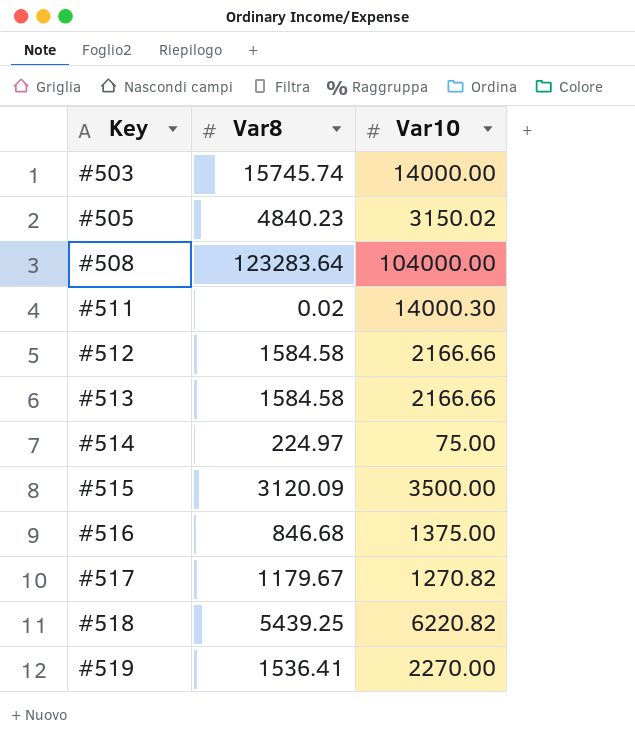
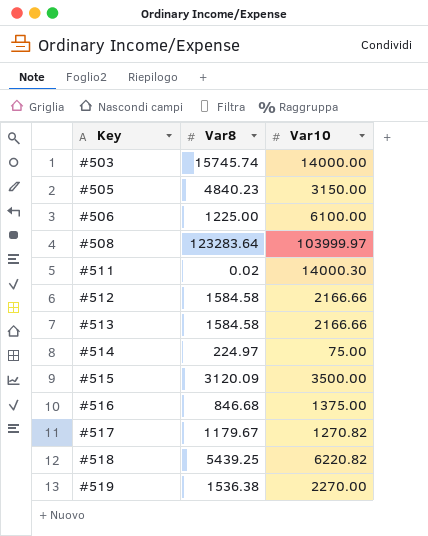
#505 | Var10: 3150.02 -> 3150.00
row #506: none -> 1225.00 | 6100.00
#508 | Var10: 104000.00 -> 103999.97
#519 | Var8: 1536.41 -> 1536.38

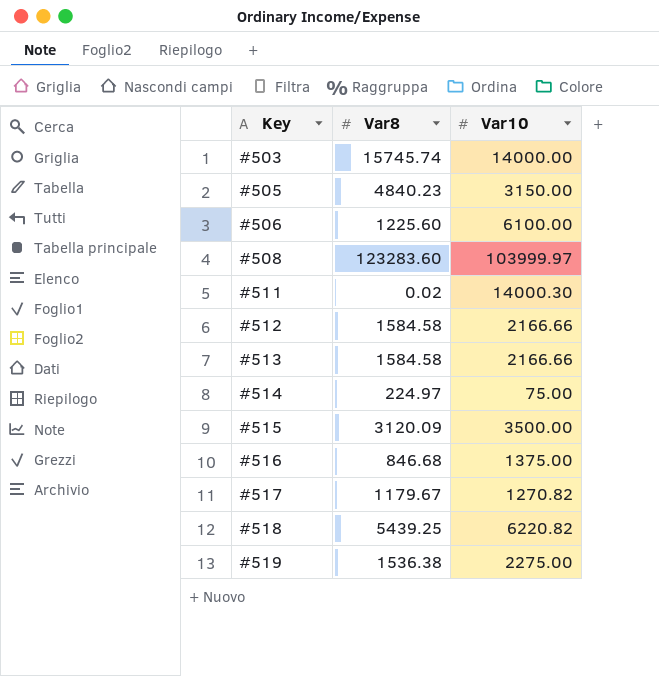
#506 | Var8: 1225.00 -> 1225.60
#508 | Var8: 123283.64 -> 123283.60
#519 | Var10: 2270.00 -> 2275.00

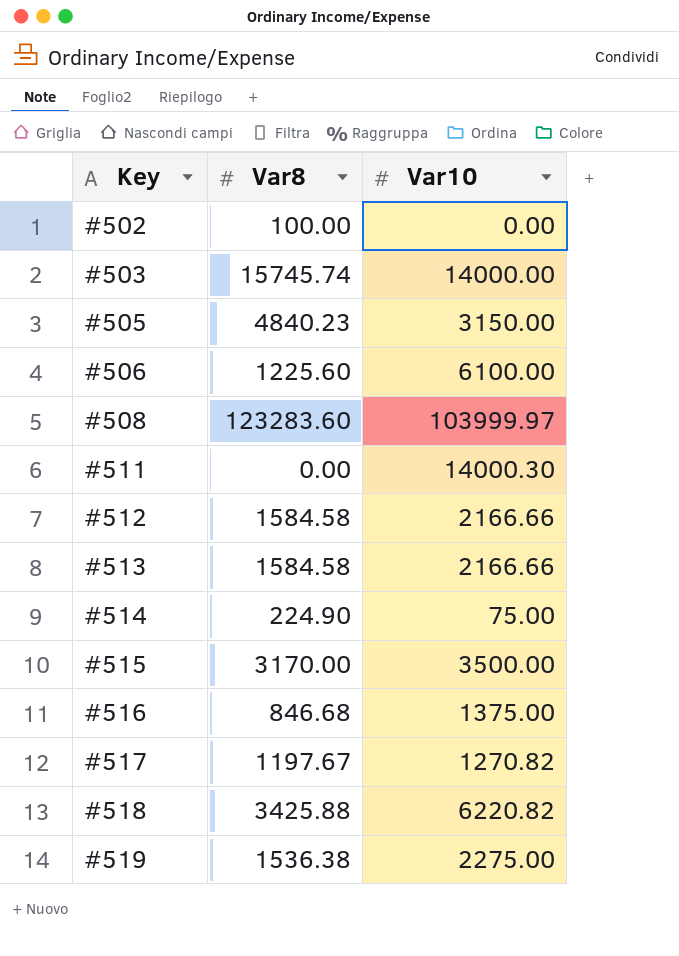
row #502: none -> 100.00 | 0.00
#511 | Var8: 0.02 -> 0.00
#514 | Var8: 224.97 -> 224.90
#515 | Var8: 3120.09 -> 3170.00
#517 | Var8: 1179.67 -> 1197.67
#518 | Var8: 5439.25 -> 3425.88

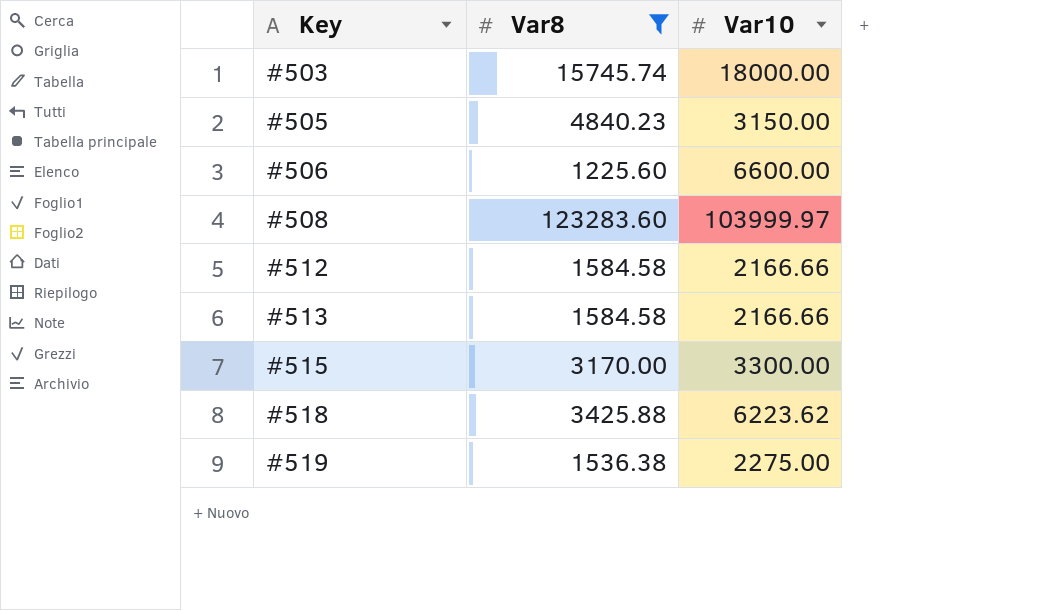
filter: none -> Var8 >= 1225.60
#503 | Var10: 14000.00 -> 18000.00
#506 | Var10: 6100.00 -> 6600.00
#515 | Var10: 3500.00 -> 3300.00
#518 | Var10: 6220.82 -> 6223.62

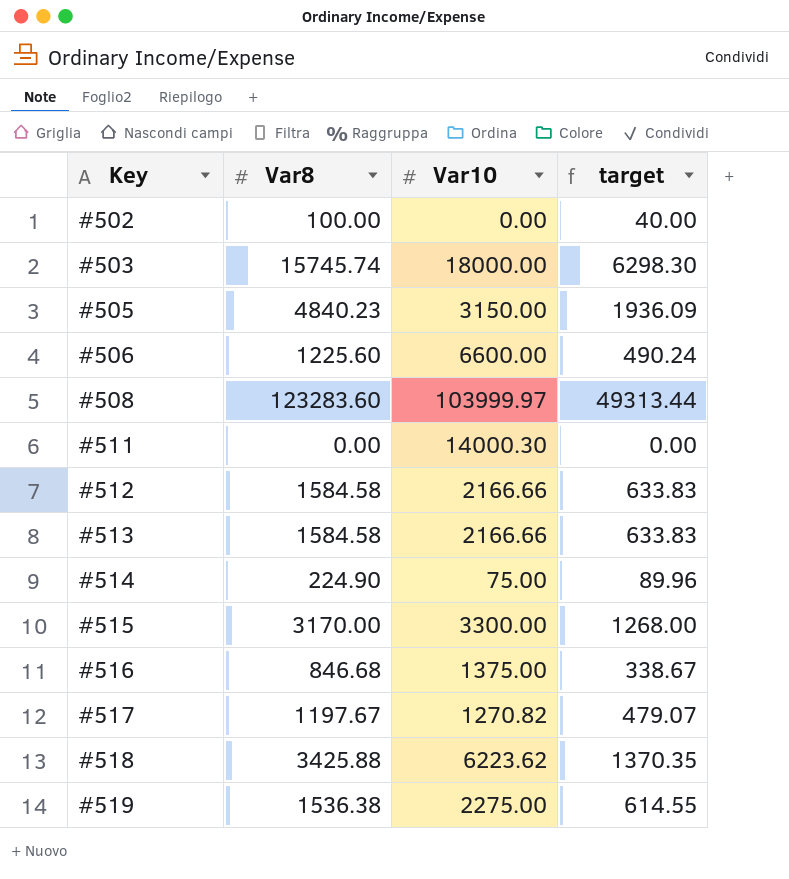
filter: Var8 >= 1225.60 -> none
column target | formula: none -> [Var8] * 0.4

